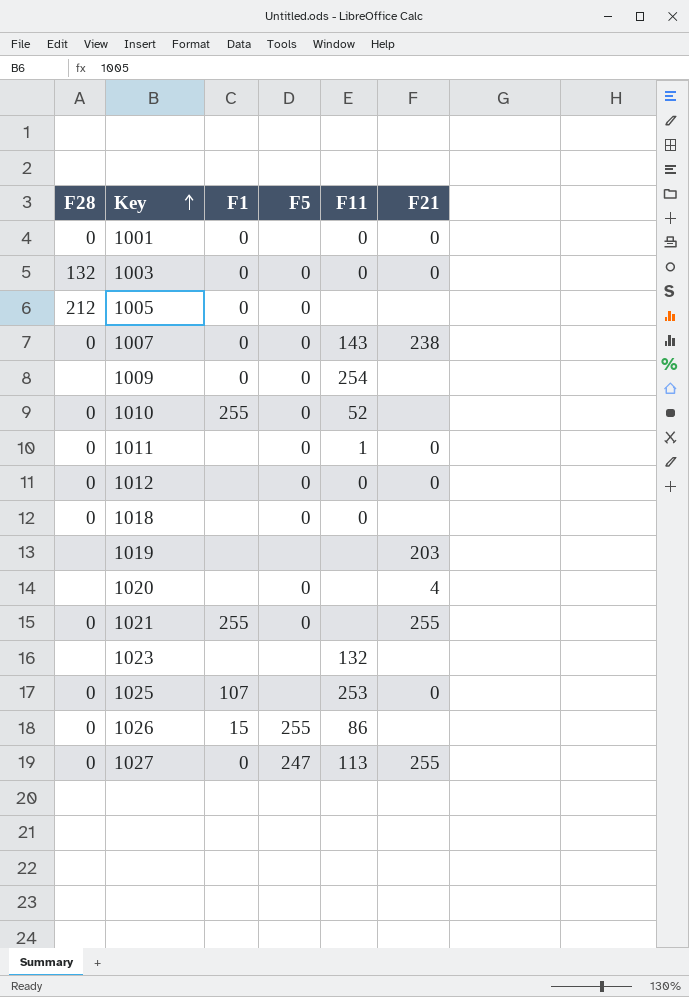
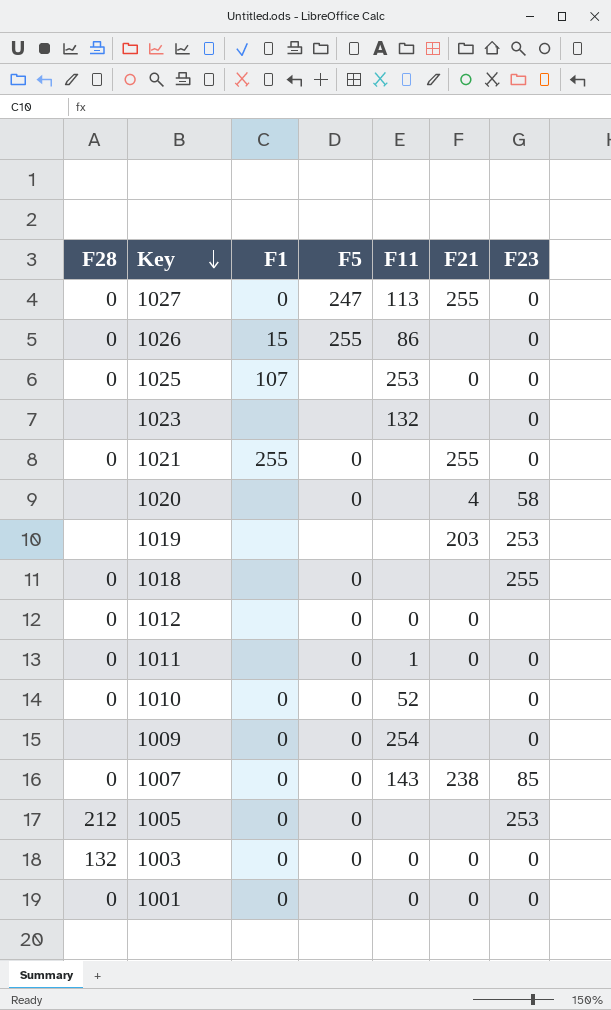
row order: Key ascending -> Key descending
column F23 | position: none -> 7
1018 | F11: 0 -> none
1010 | F1: 255 -> 0

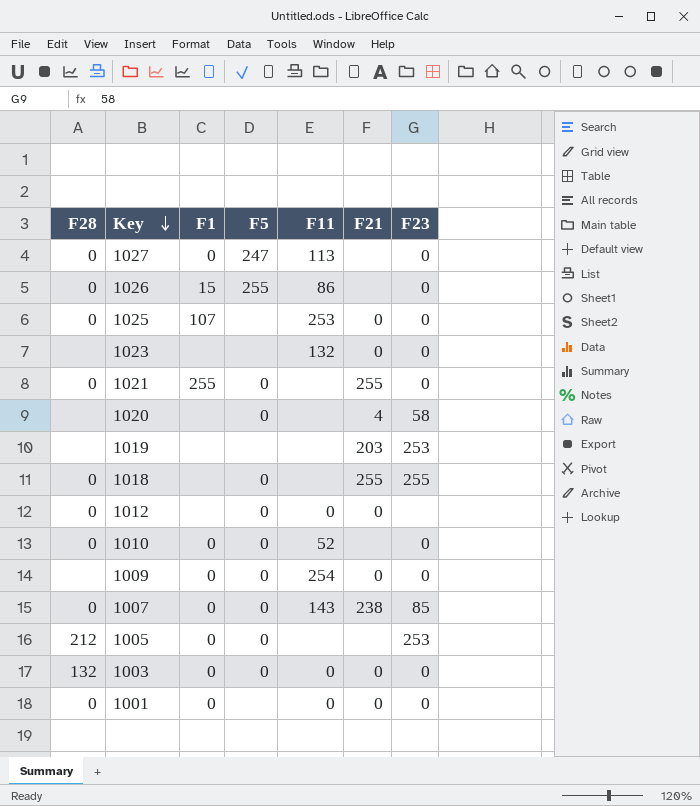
row 1011: 0 | none | 0 | 1 | 0 | 0 -> none
1027 | F21: 255 -> none
1023 | F21: none -> 0
1018 | F21: none -> 255
1009 | F21: none -> 0

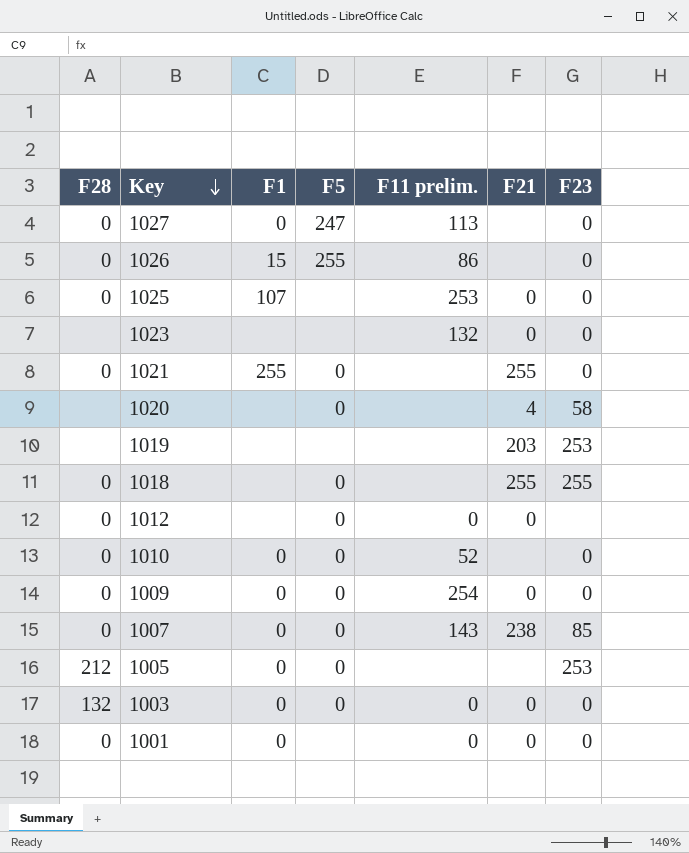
column name: F11 -> F11 prelim.
1009 | F28: none -> 0

